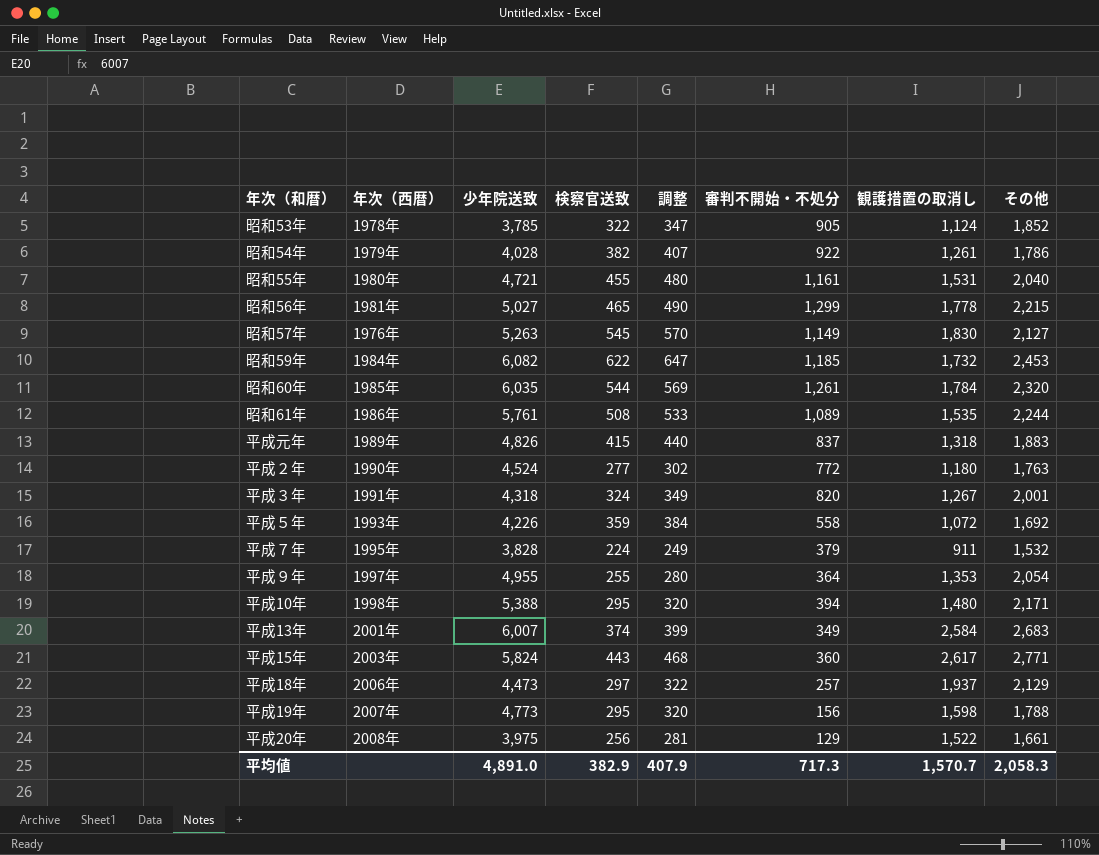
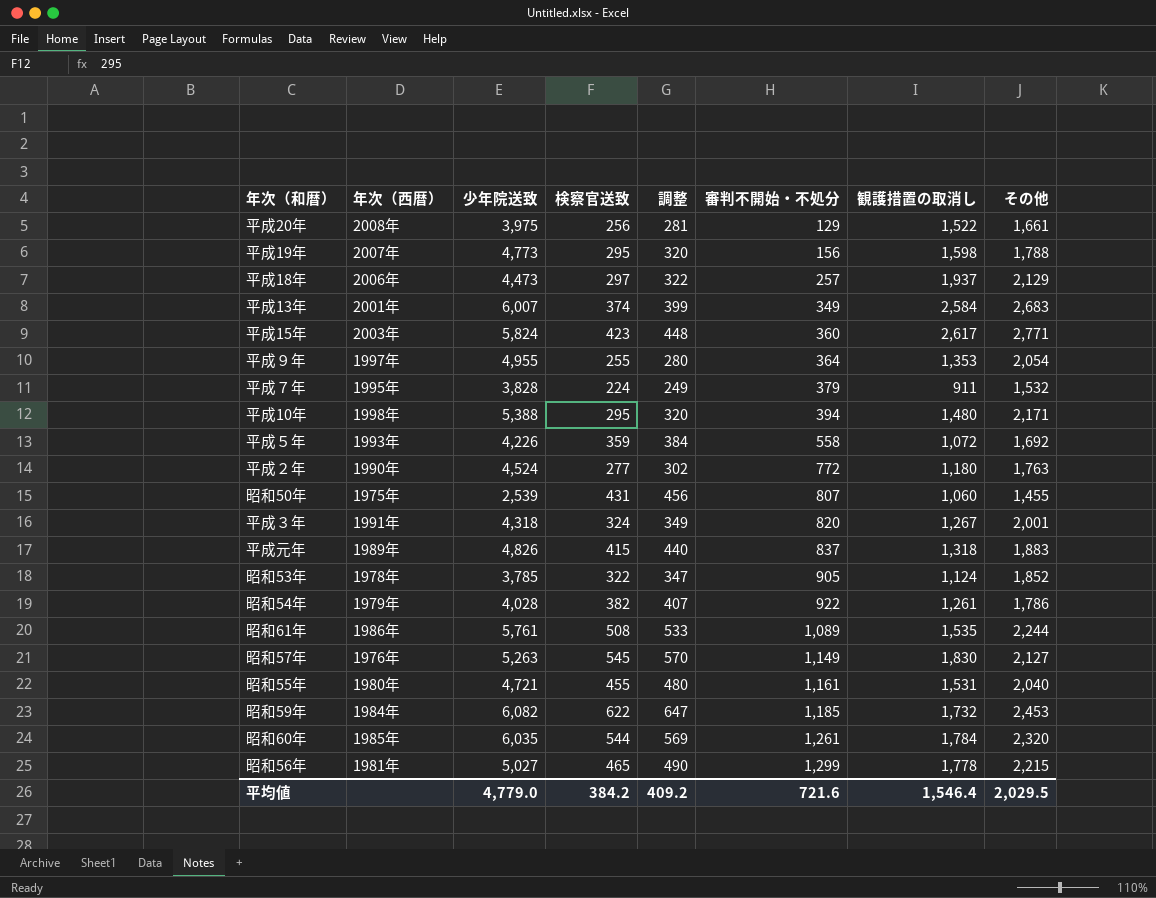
row order: none -> 審判不開始・不処分 ascending
平成15年 | 検察官送致: 443 -> 423
平成15年 | 調整: 468 -> 448
row 昭和50年: none -> 1975年 | 2,539 | 431 | 456 | 807 | 1,060 | 1,455
平均値 | 少年院送致: 4,891.0 -> 4,779.0
平均値 | 検察官送致: 382.9 -> 384.2
平均値 | 調整: 407.9 -> 409.2
平均値 | 審判不開始・不処分: 717.3 -> 721.6
平均値 | 観護措置の取消し: 1,570.7 -> 1,546.4
平均値 | その他: 2,058.3 -> 2,029.5

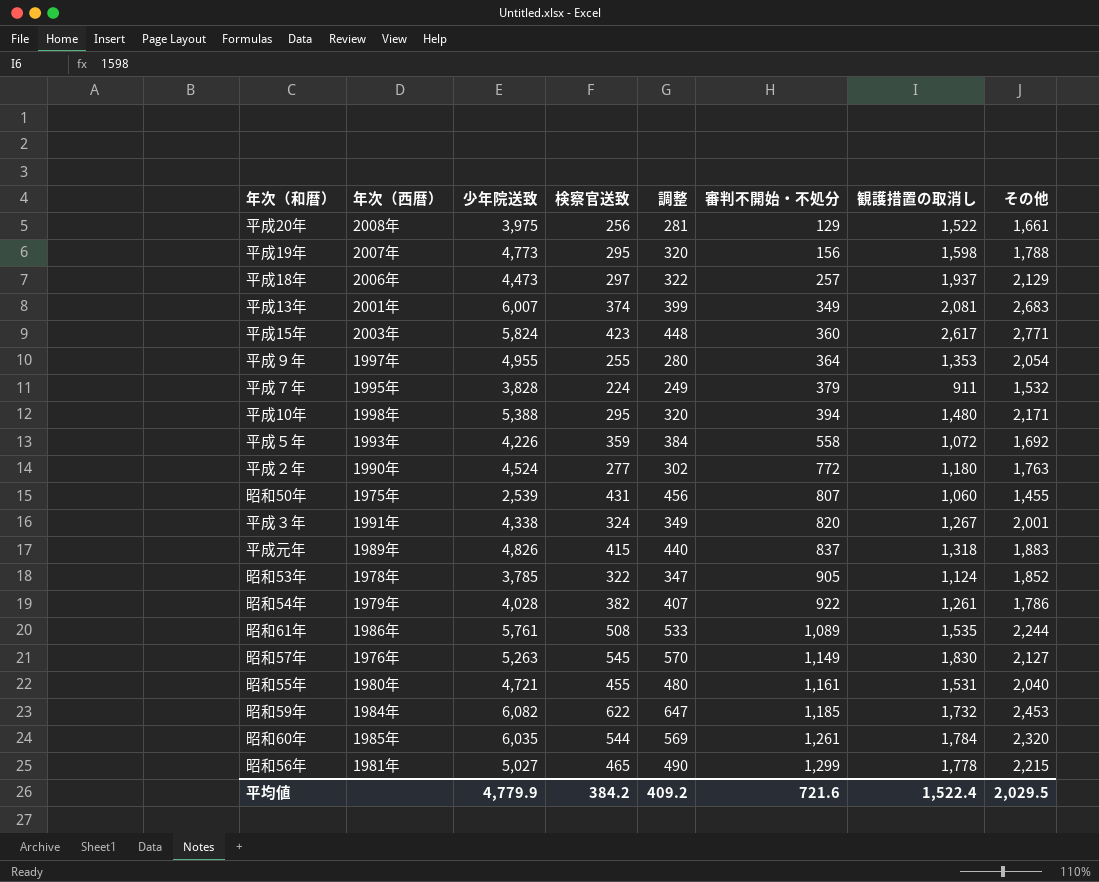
平成13年 | 観護措置の取消し: 2,584 -> 2,081
平成３年 | 少年院送致: 4,318 -> 4,338
平均値 | 少年院送致: 4,779.0 -> 4,779.9
平均値 | 観護措置の取消し: 1,546.4 -> 1,522.4

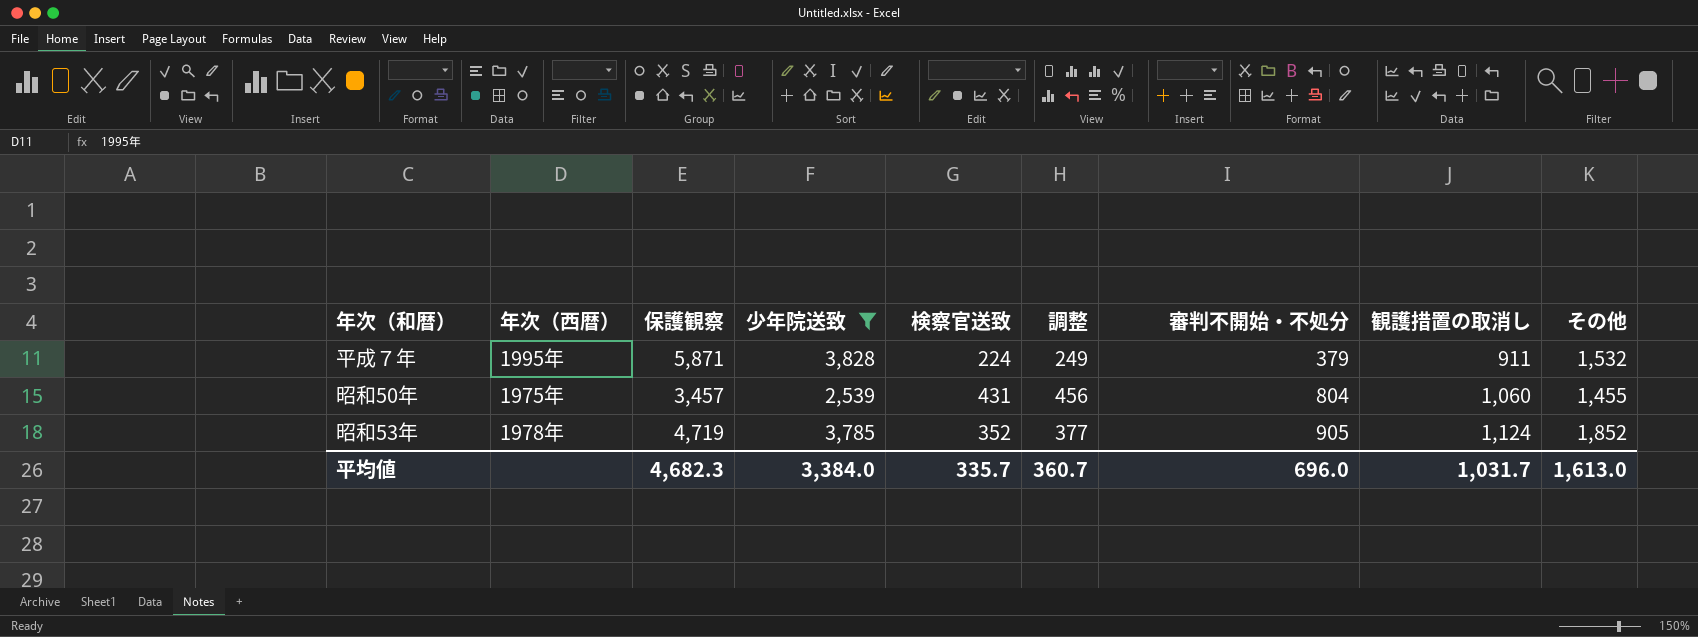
filter: none -> 少年院送致 <= 3,828
column 保護観察 | position: none -> 3
昭和50年 | 審判不開始・不処分: 807 -> 804
昭和53年 | 検察官送致: 322 -> 352
昭和53年 | 調整: 347 -> 377
平均値 | 少年院送致: 4,779.9 -> 3,384.0
平均値 | 検察官送致: 384.2 -> 335.7
平均値 | 調整: 409.2 -> 360.7
平均値 | 審判不開始・不処分: 721.6 -> 696.0
平均値 | 観護措置の取消し: 1,522.4 -> 1,031.7
平均値 | その他: 2,029.5 -> 1,613.0

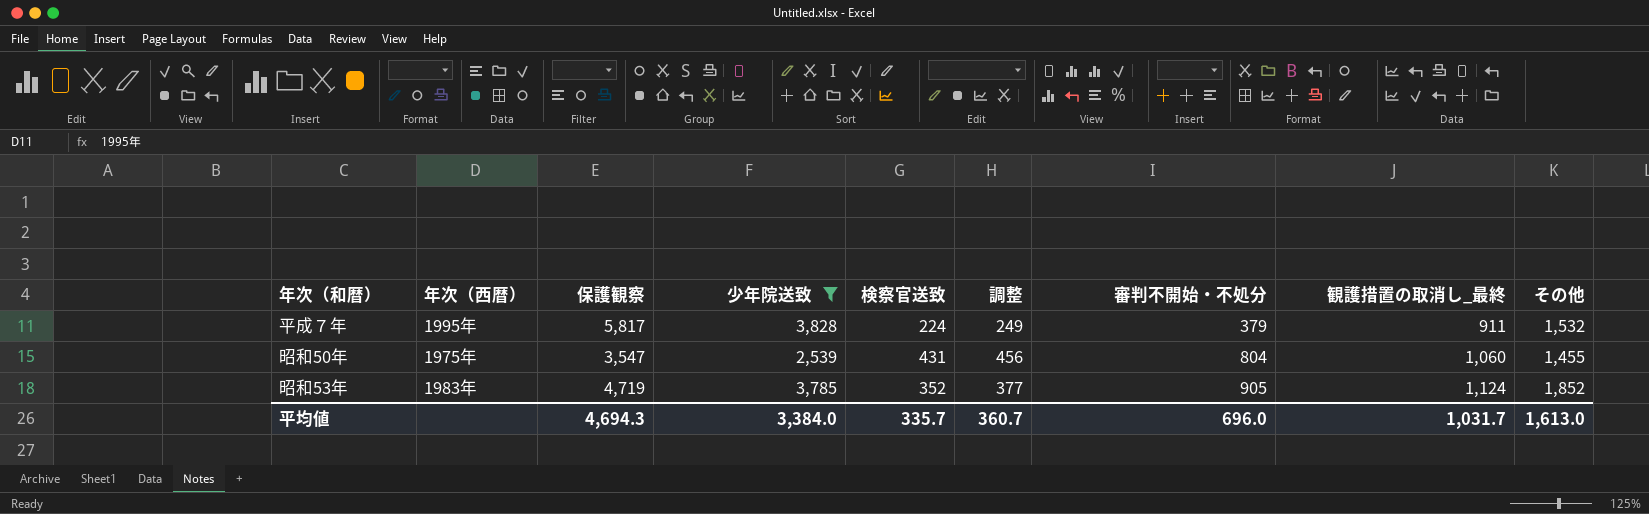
column name: 観護措置の取消し -> 観護措置の取消し_最終
平成７年 | 保護観察: 5,871 -> 5,817
昭和50年 | 保護観察: 3,457 -> 3,547
昭和53年 | 年次（西暦）: 1978年 -> 1983年
平均値 | 保護観察: 4,682.3 -> 4,694.3

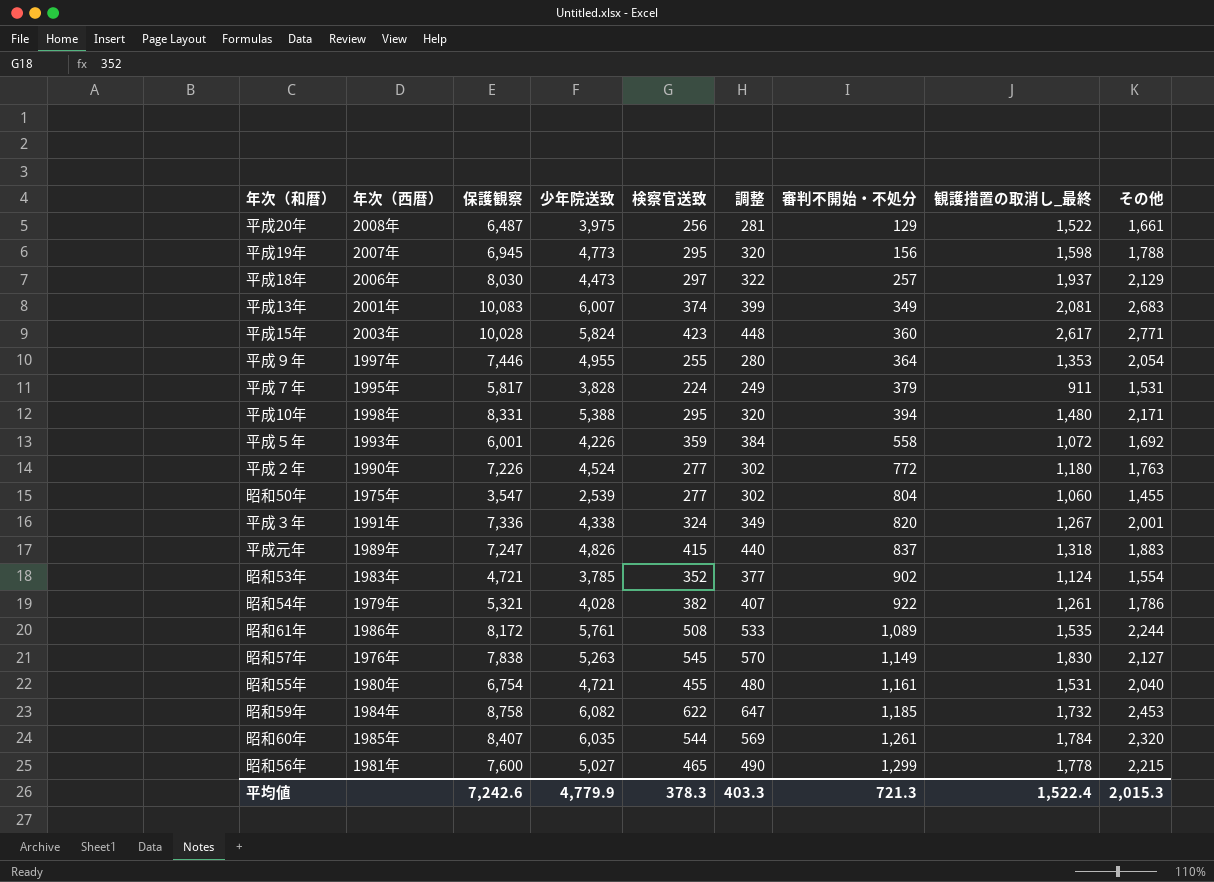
filter: 少年院送致 <= 3,828 -> none
平成７年 | その他: 1,532 -> 1,531
昭和50年 | 検察官送致: 431 -> 277
昭和50年 | 調整: 456 -> 302
昭和53年 | 保護観察: 4,719 -> 4,721
昭和53年 | 審判不開始・不処分: 905 -> 902
昭和53年 | その他: 1,852 -> 1,554
平均値 | 保護観察: 4,694.3 -> 7,242.6
平均値 | 少年院送致: 3,384.0 -> 4,779.9
平均値 | 検察官送致: 335.7 -> 378.3
平均値 | 調整: 360.7 -> 403.3
平均値 | 審判不開始・不処分: 696.0 -> 721.3
平均値 | 観護措置の取消し_最終: 1,031.7 -> 1,522.4
平均値 | その他: 1,613.0 -> 2,015.3

